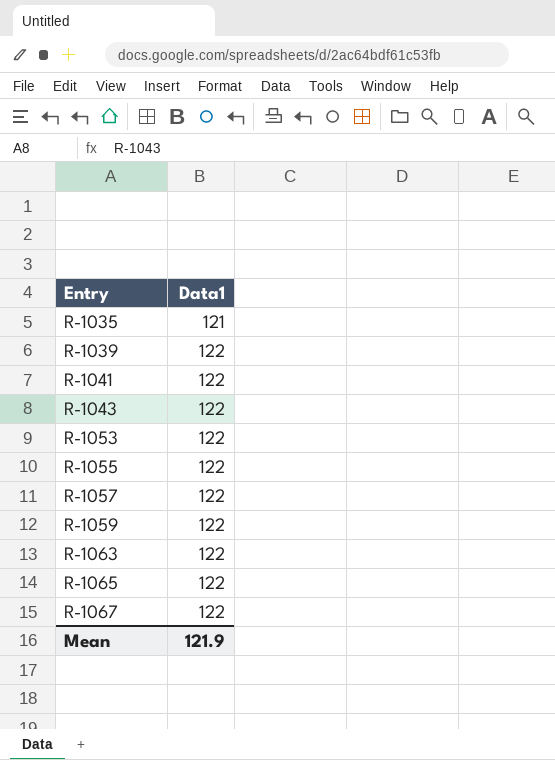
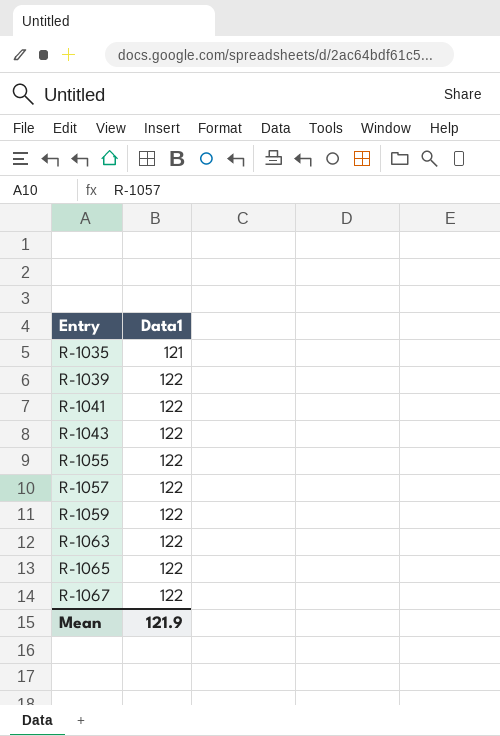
row R-1053: 122 -> none

